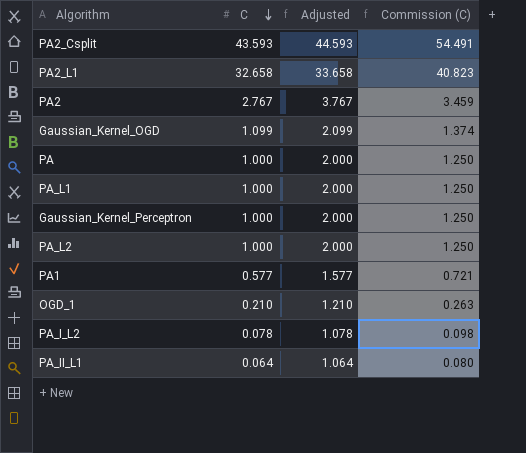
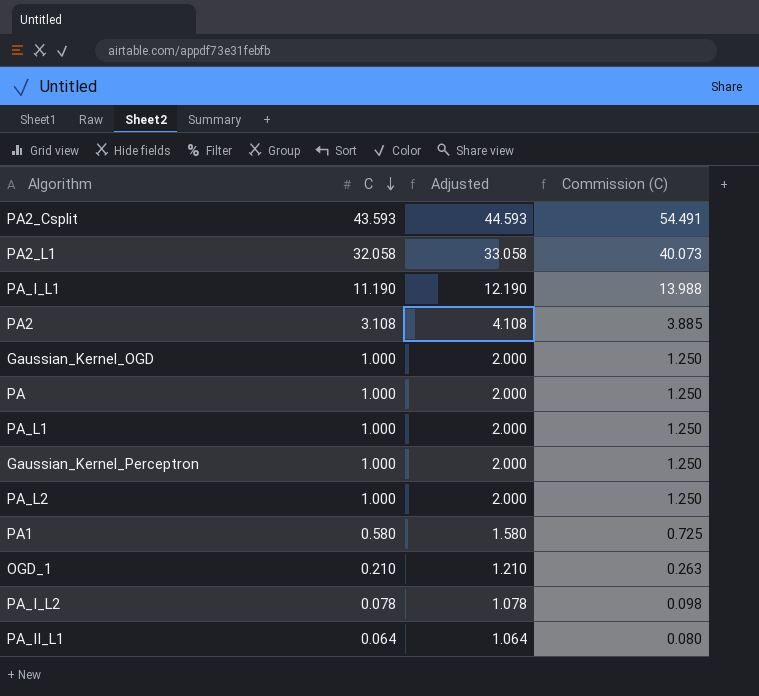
PA2_L1 | C: 32.658 -> 32.058
PA2_L1 | Adjusted: 33.658 -> 33.058
PA2_L1 | Commission (C): 40.823 -> 40.073
row PA_I_L1: none -> 11.190 | 12.190 | 13.988
PA2 | C: 2.767 -> 3.108
PA2 | Adjusted: 3.767 -> 4.108
PA2 | Commission (C): 3.459 -> 3.885
Gaussian_Kernel_OGD | C: 1.099 -> 1.000
Gaussian_Kernel_OGD | Adjusted: 2.099 -> 2.000
Gaussian_Kernel_OGD | Commission (C): 1.374 -> 1.250
PA1 | C: 0.577 -> 0.580
PA1 | Adjusted: 1.577 -> 1.580
PA1 | Commission (C): 0.721 -> 0.725

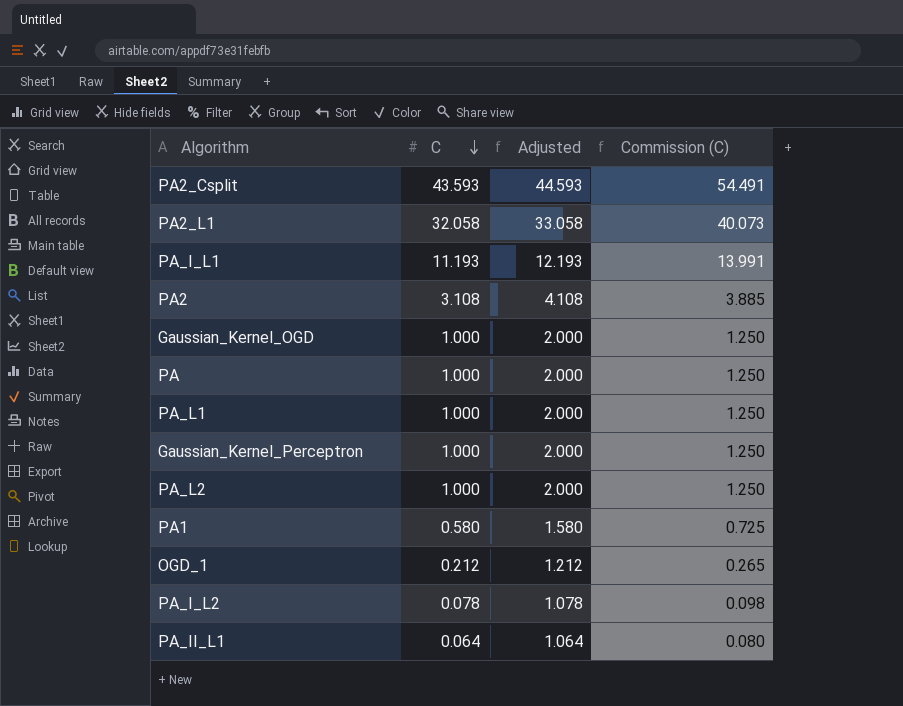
PA_I_L1 | C: 11.190 -> 11.193
PA_I_L1 | Adjusted: 12.190 -> 12.193
PA_I_L1 | Commission (C): 13.988 -> 13.991
OGD_1 | C: 0.210 -> 0.212
OGD_1 | Adjusted: 1.210 -> 1.212
OGD_1 | Commission (C): 0.263 -> 0.265

